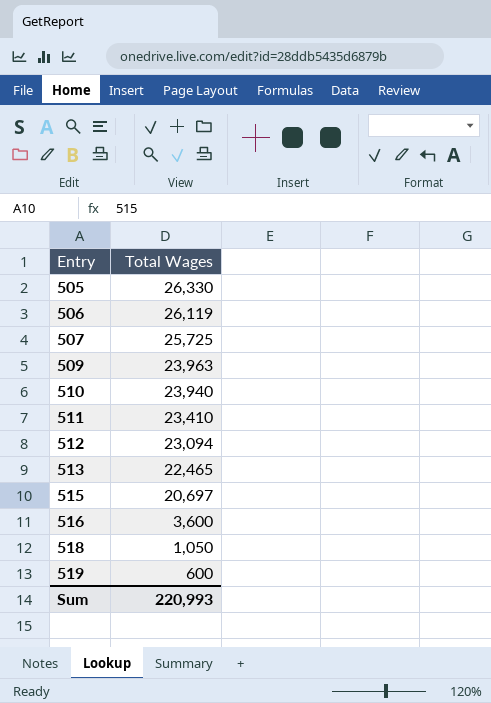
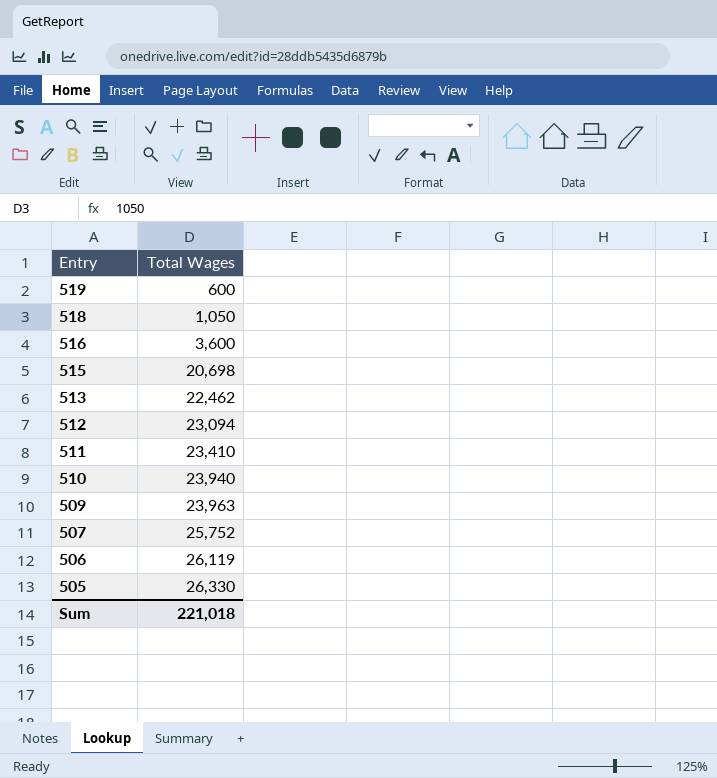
row order: Entry ascending -> Entry descending
515 | Total Wages: 20,697 -> 20,698
513 | Total Wages: 22,465 -> 22,462
507 | Total Wages: 25,725 -> 25,752
Sum | Total Wages: 220,993 -> 221,018

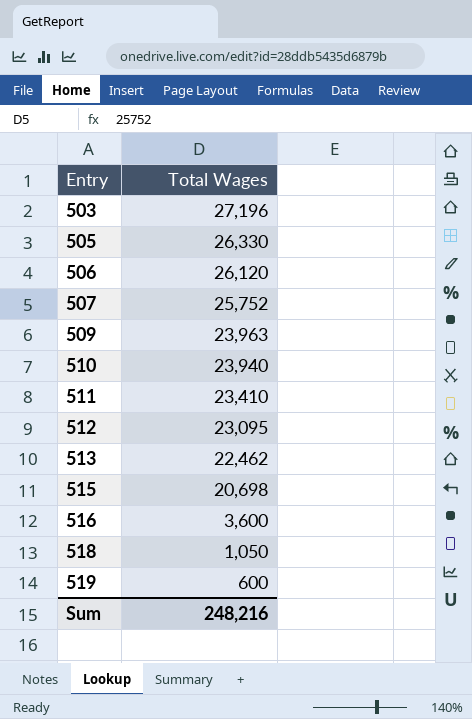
row order: Entry descending -> Entry ascending
row 503: none -> 27,196
506 | Total Wages: 26,119 -> 26,120
512 | Total Wages: 23,094 -> 23,095
Sum | Total Wages: 221,018 -> 248,216

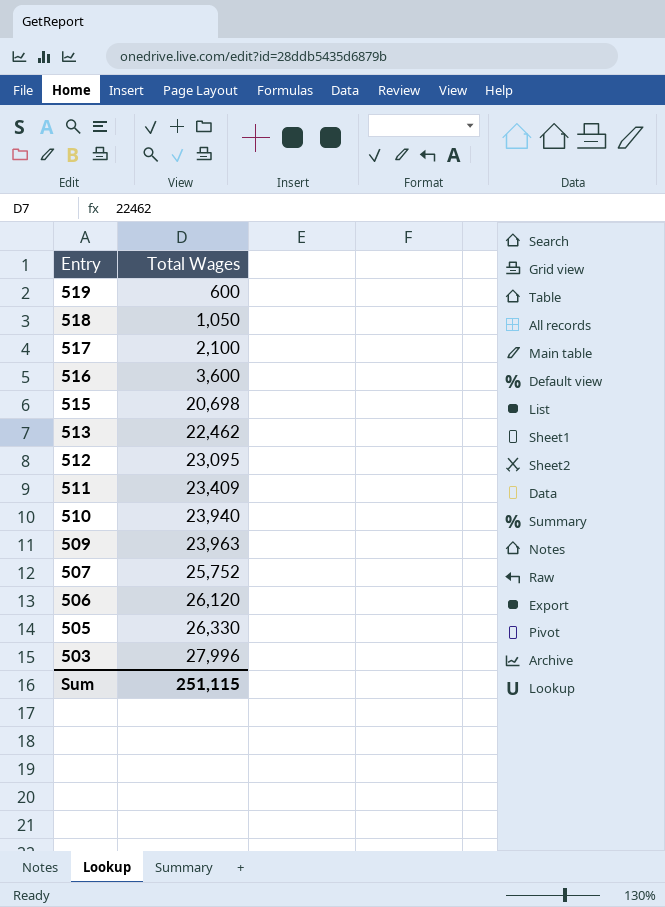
row order: Entry ascending -> Entry descending
row 517: none -> 2,100
511 | Total Wages: 23,410 -> 23,409
503 | Total Wages: 27,196 -> 27,996
Sum | Total Wages: 248,216 -> 251,115

